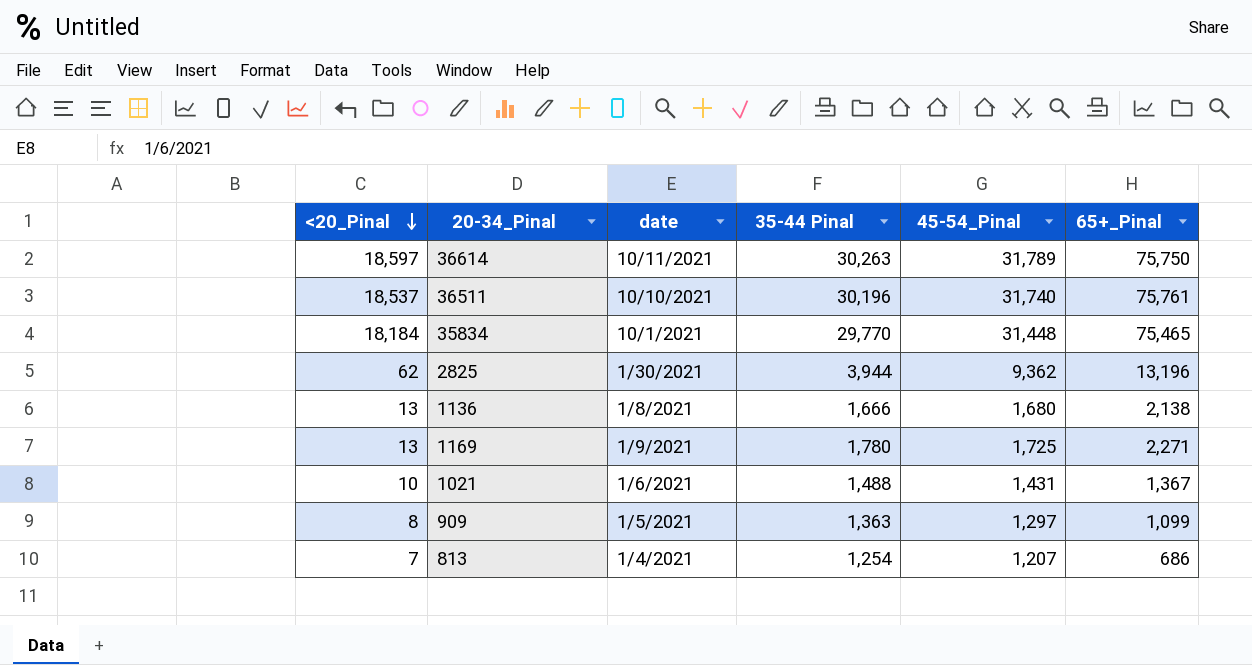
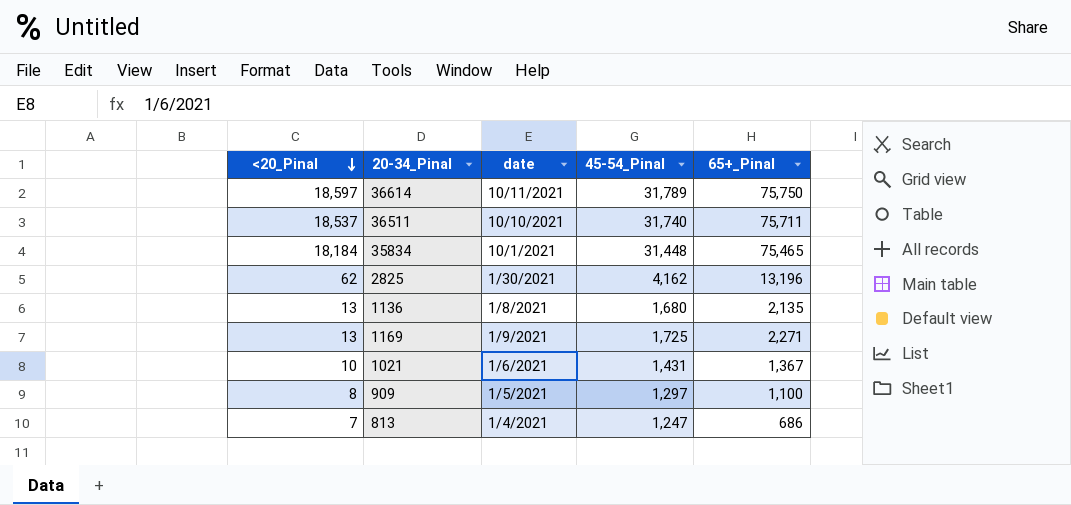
column 35-44 Pinal | position: 4 -> none
36511 | 65+_Pinal: 75,761 -> 75,711
2825 | 45-54_Pinal: 9,362 -> 4,162
1136 | 65+_Pinal: 2,138 -> 2,135
909 | 65+_Pinal: 1,099 -> 1,100
813 | 45-54_Pinal: 1,207 -> 1,247

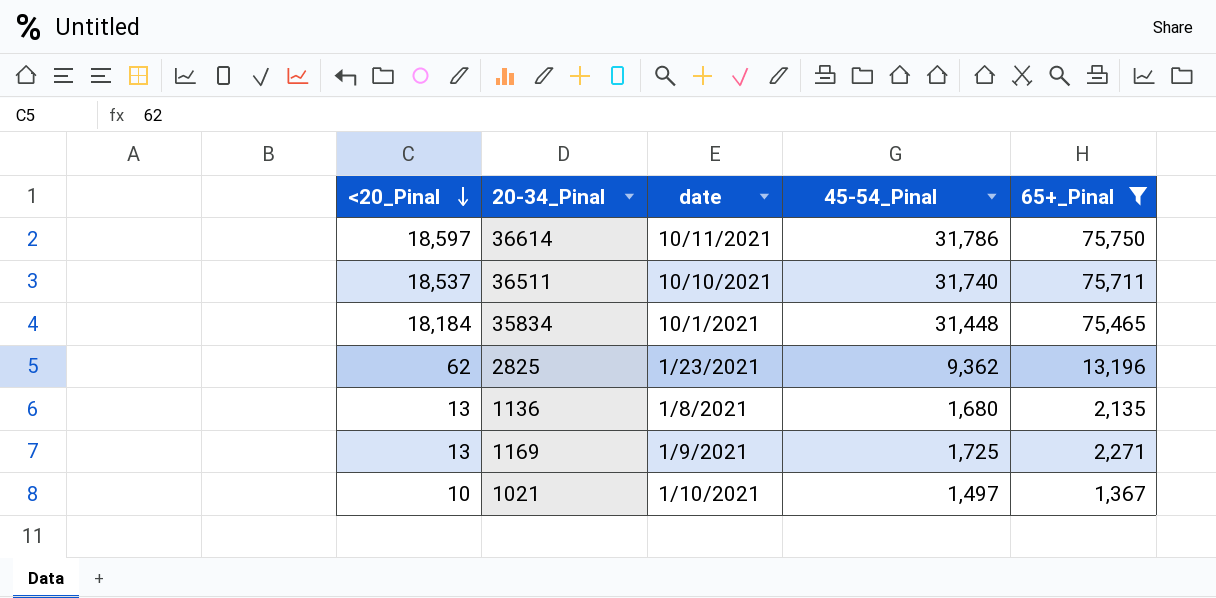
filter: none -> 65+_Pinal >= 1,367
36614 | 45-54_Pinal: 31,789 -> 31,786
2825 | date: 1/30/2021 -> 1/23/2021
2825 | 45-54_Pinal: 4,162 -> 9,362
1021 | date: 1/6/2021 -> 1/10/2021
1021 | 45-54_Pinal: 1,431 -> 1,497

